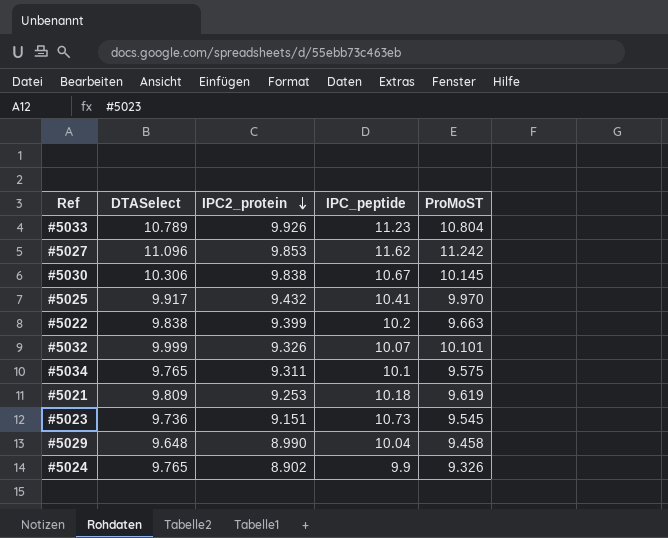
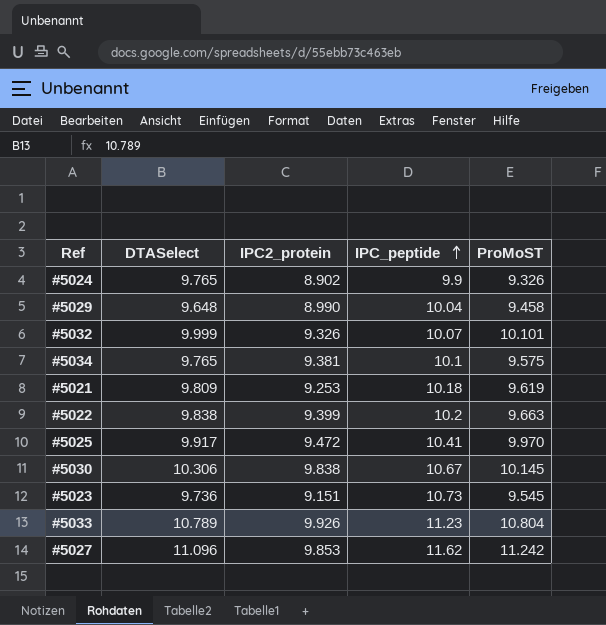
row order: IPC2_protein descending -> IPC_peptide ascending
#5034 | IPC2_protein: 9.311 -> 9.381
#5025 | IPC2_protein: 9.432 -> 9.472

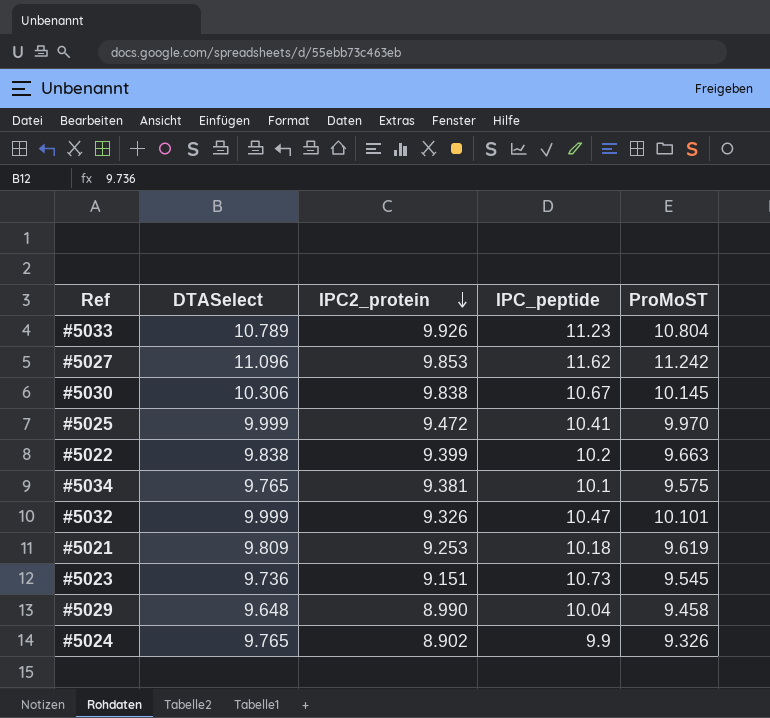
row order: IPC_peptide ascending -> IPC2_protein descending
#5025 | DTASelect: 9.917 -> 9.999
#5032 | IPC_peptide: 10.07 -> 10.47

